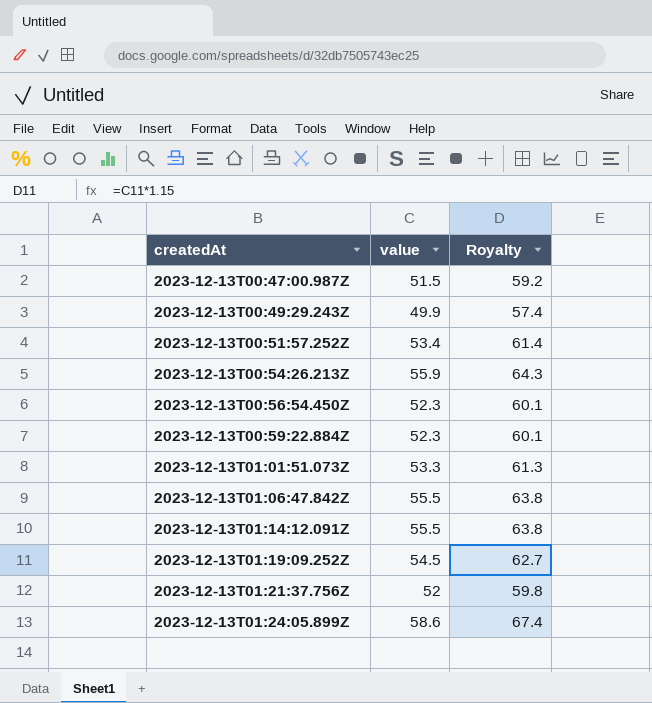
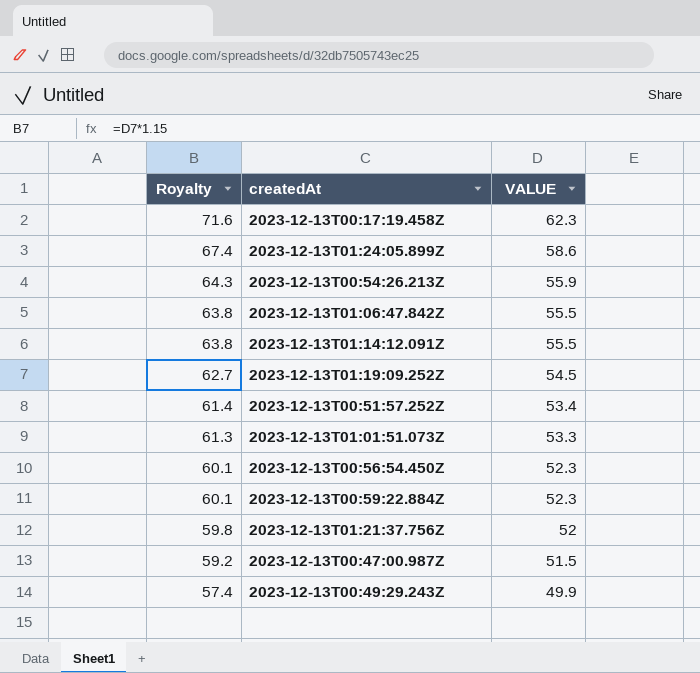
row order: createdAt ascending -> Royalty descending
column Royalty | position: 3 -> 1
column name: value -> VALUE
row 2023-12-13T00:17:19.458Z: none -> 71.6 | 62.3

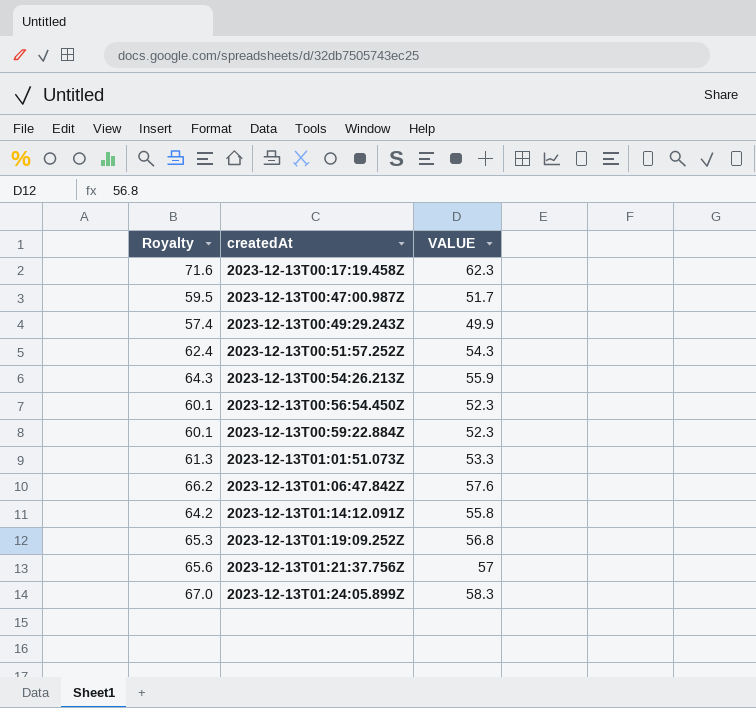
row order: Royalty descending -> createdAt ascending
2023-12-13T00:47:00.987Z | Royalty: 59.2 -> 59.5
2023-12-13T00:47:00.987Z | VALUE: 51.5 -> 51.7
2023-12-13T00:51:57.252Z | Royalty: 61.4 -> 62.4
2023-12-13T00:51:57.252Z | VALUE: 53.4 -> 54.3
2023-12-13T01:06:47.842Z | Royalty: 63.8 -> 66.2
2023-12-13T01:06:47.842Z | VALUE: 55.5 -> 57.6
2023-12-13T01:14:12.091Z | Royalty: 63.8 -> 64.2
2023-12-13T01:14:12.091Z | VALUE: 55.5 -> 55.8
2023-12-13T01:19:09.252Z | Royalty: 62.7 -> 65.3
2023-12-13T01:19:09.252Z | VALUE: 54.5 -> 56.8
2023-12-13T01:21:37.756Z | Royalty: 59.8 -> 65.6
2023-12-13T01:21:37.756Z | VALUE: 52 -> 57
2023-12-13T01:24:05.899Z | Royalty: 67.4 -> 67.0
2023-12-13T01:24:05.899Z | VALUE: 58.6 -> 58.3

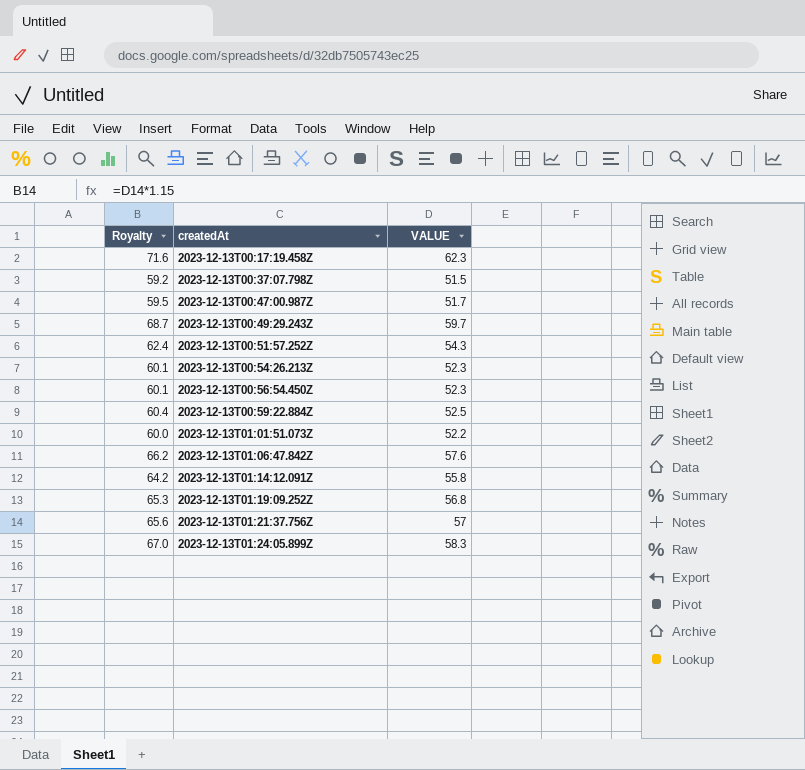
row 2023-12-13T00:37:07.798Z: none -> 59.2 | 51.5
2023-12-13T00:49:29.243Z | Royalty: 57.4 -> 68.7
2023-12-13T00:49:29.243Z | VALUE: 49.9 -> 59.7
2023-12-13T00:54:26.213Z | Royalty: 64.3 -> 60.1
2023-12-13T00:54:26.213Z | VALUE: 55.9 -> 52.3
2023-12-13T00:59:22.884Z | Royalty: 60.1 -> 60.4
2023-12-13T00:59:22.884Z | VALUE: 52.3 -> 52.5
2023-12-13T01:01:51.073Z | Royalty: 61.3 -> 60.0
2023-12-13T01:01:51.073Z | VALUE: 53.3 -> 52.2

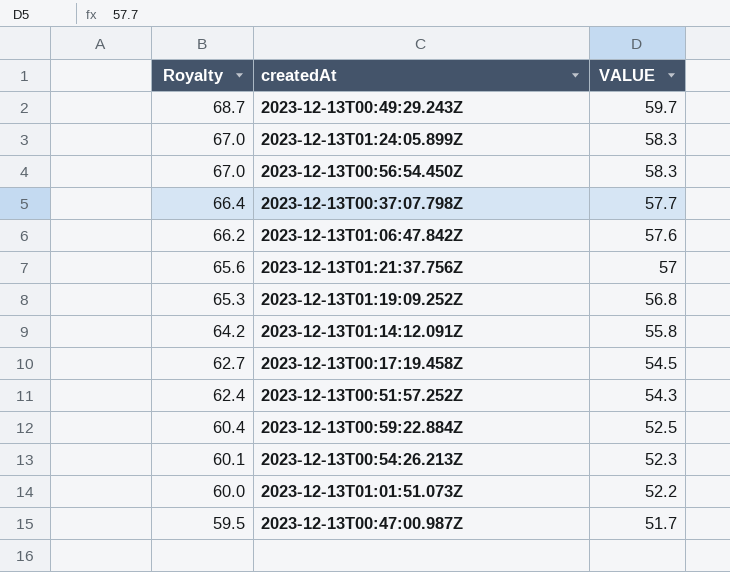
row order: createdAt ascending -> Royalty descending
2023-12-13T00:56:54.450Z | Royalty: 60.1 -> 67.0
2023-12-13T00:56:54.450Z | VALUE: 52.3 -> 58.3
2023-12-13T00:37:07.798Z | Royalty: 59.2 -> 66.4
2023-12-13T00:37:07.798Z | VALUE: 51.5 -> 57.7
2023-12-13T00:17:19.458Z | Royalty: 71.6 -> 62.7
2023-12-13T00:17:19.458Z | VALUE: 62.3 -> 54.5

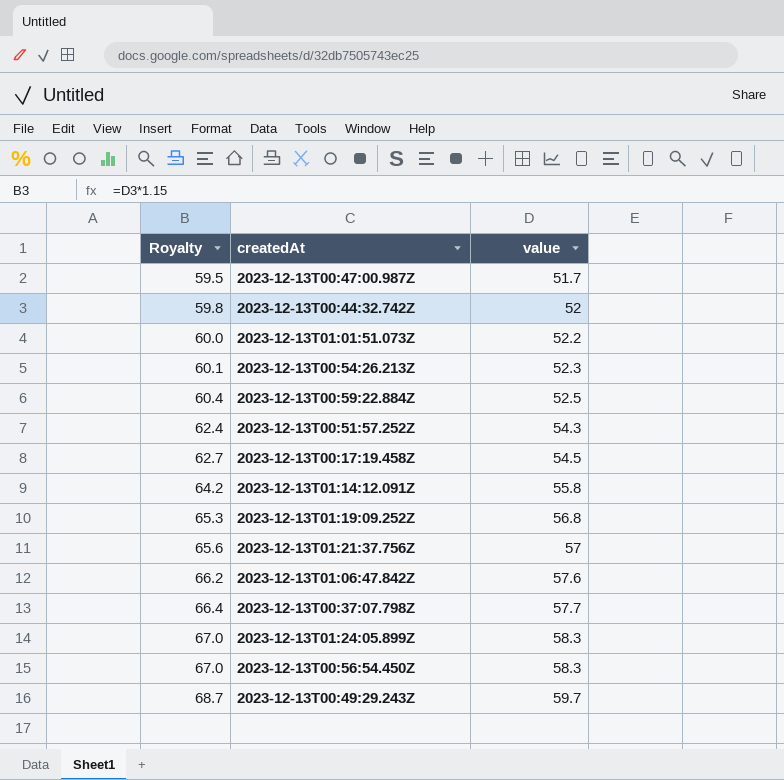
row order: Royalty descending -> Royalty ascending
column name: VALUE -> value
row 2023-12-13T00:44:32.742Z: none -> 59.8 | 52

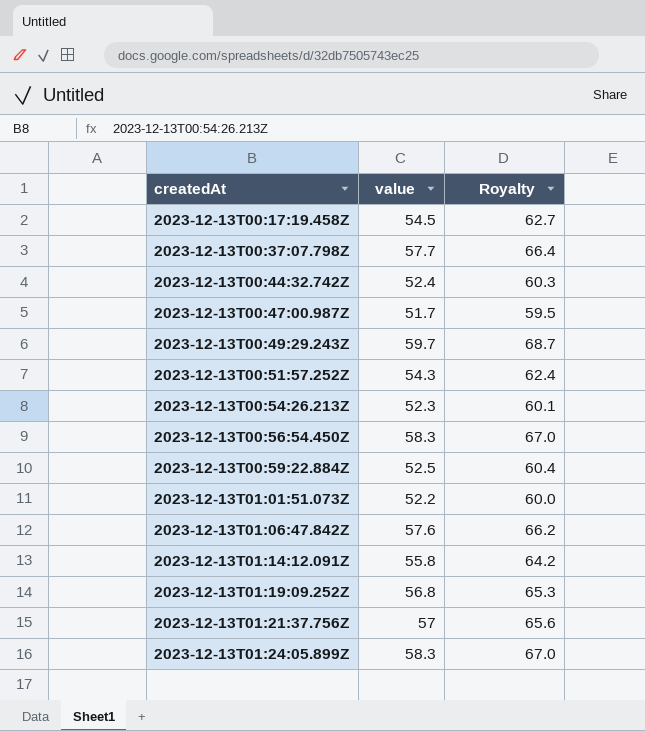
row order: Royalty ascending -> createdAt ascending
column Royalty | position: 1 -> 3
2023-12-13T00:44:32.742Z | value: 52 -> 52.4
2023-12-13T00:44:32.742Z | Royalty: 59.8 -> 60.3

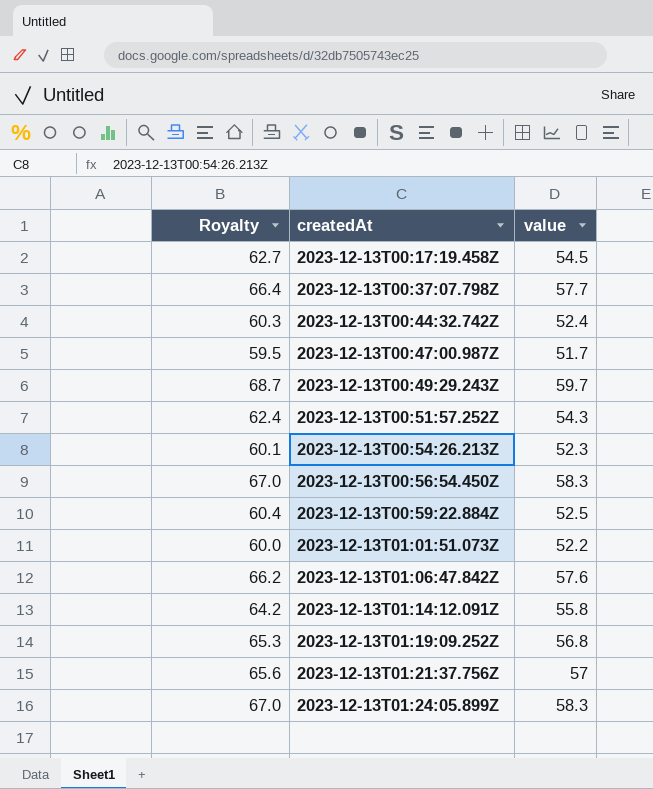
column Royalty | position: 3 -> 1

